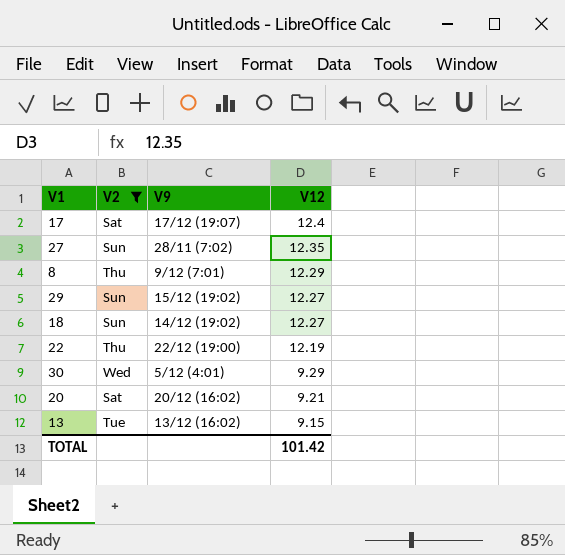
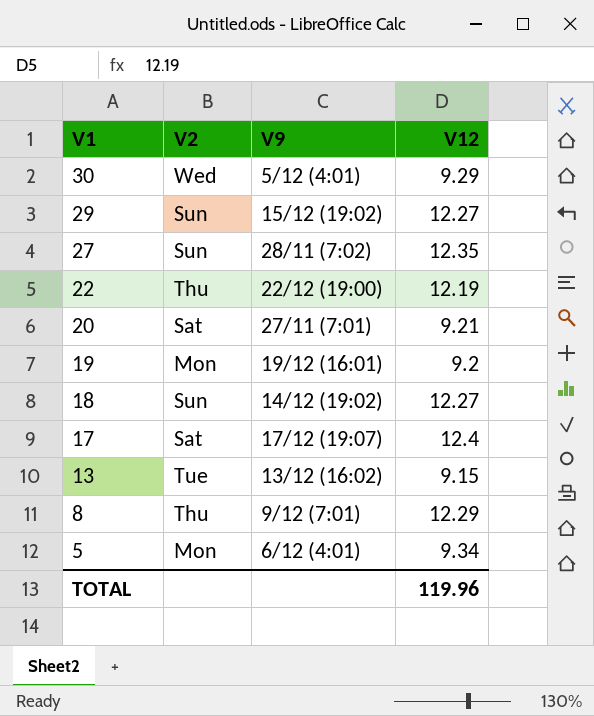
filter: V2 != Mon -> none
row order: V12 descending -> V1 descending
20 | V9: 20/12 (16:02) -> 27/11 (7:01)
TOTAL | V12: 101.42 -> 119.96

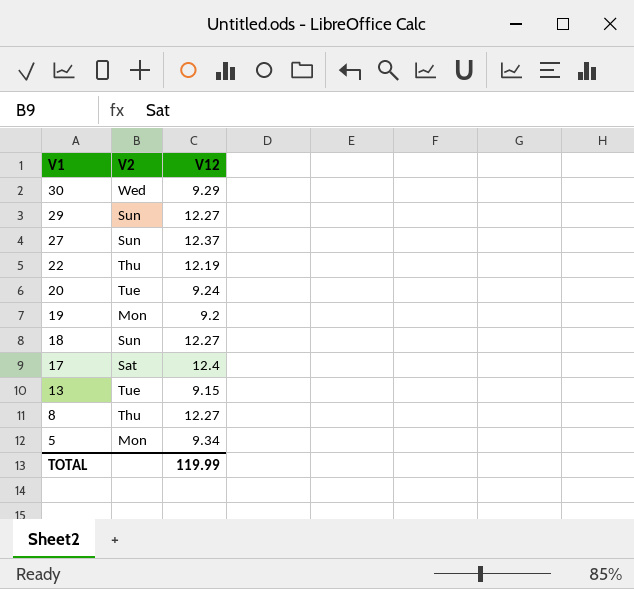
column V9 | position: 3 -> none
27 | V12: 12.35 -> 12.37
20 | V2: Sat -> Tue
20 | V12: 9.21 -> 9.24
8 | V12: 12.29 -> 12.27
TOTAL | V12: 119.96 -> 119.99

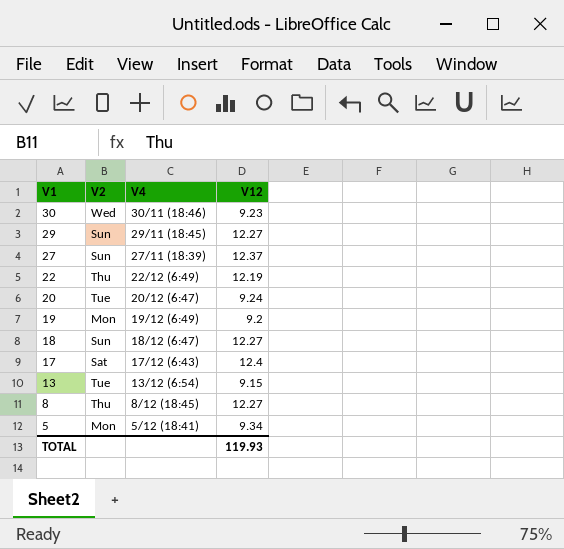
column V4 | position: none -> 3
30 | V12: 9.29 -> 9.23
TOTAL | V12: 119.99 -> 119.93

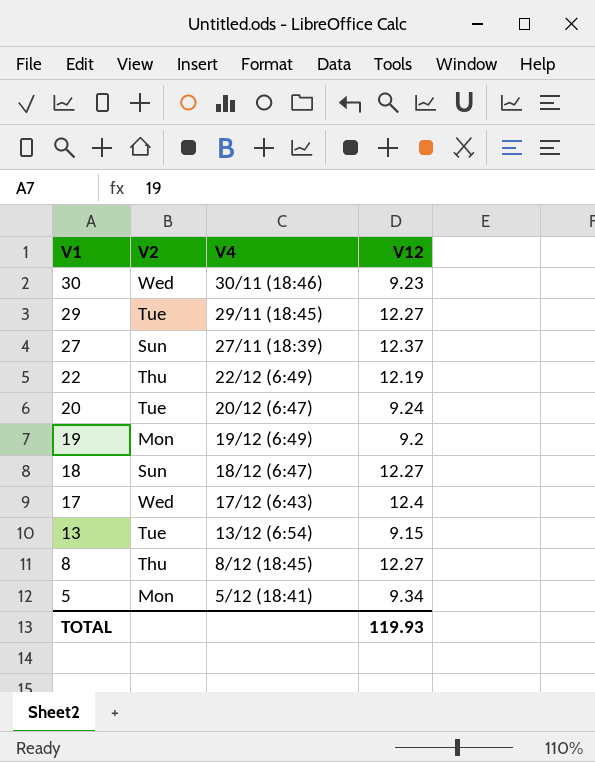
29 | V2: Sun -> Tue
17 | V2: Sat -> Wed

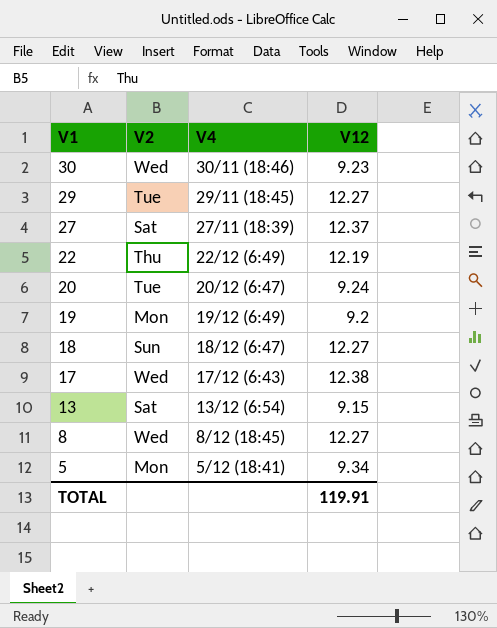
27 | V2: Sun -> Sat
17 | V12: 12.4 -> 12.38
13 | V2: Tue -> Sat
8 | V2: Thu -> Wed
TOTAL | V12: 119.93 -> 119.91

